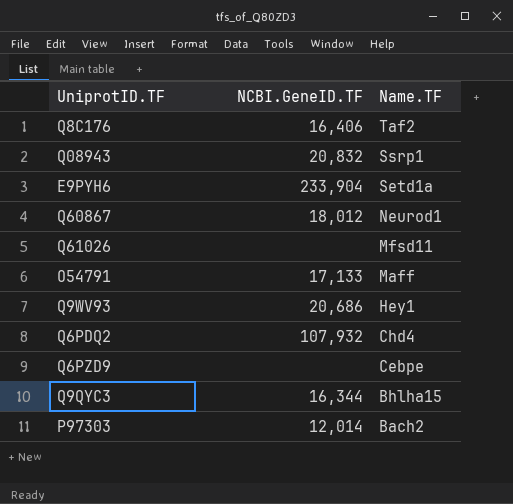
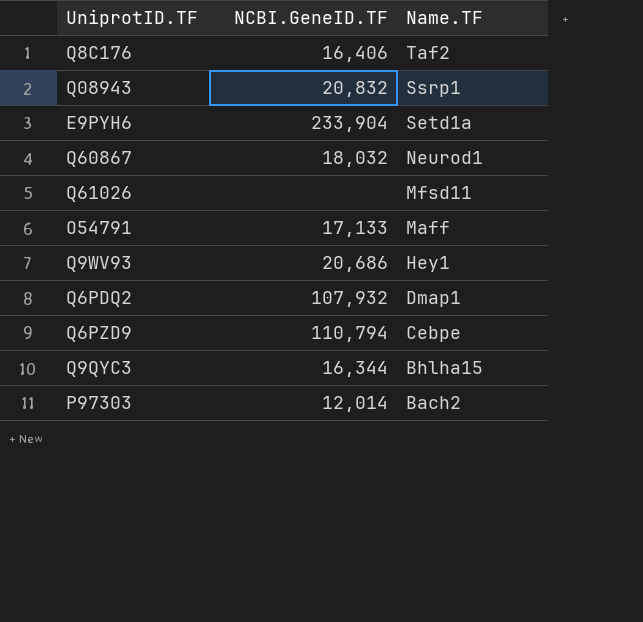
Q60867 | NCBI.GeneID.TF: 18,012 -> 18,032
Q6PDQ2 | Name.TF: Chd4 -> Dmap1
Q6PZD9 | NCBI.GeneID.TF: none -> 110,794

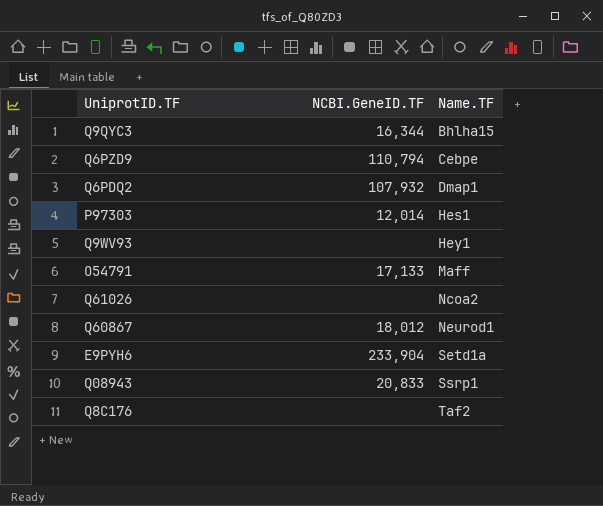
row order: Name.TF descending -> Name.TF ascending
P97303 | Name.TF: Bach2 -> Hes1
Q9WV93 | NCBI.GeneID.TF: 20,686 -> none
Q61026 | Name.TF: Mfsd11 -> Ncoa2
Q60867 | NCBI.GeneID.TF: 18,032 -> 18,012
Q08943 | NCBI.GeneID.TF: 20,832 -> 20,833
Q8C176 | NCBI.GeneID.TF: 16,406 -> none

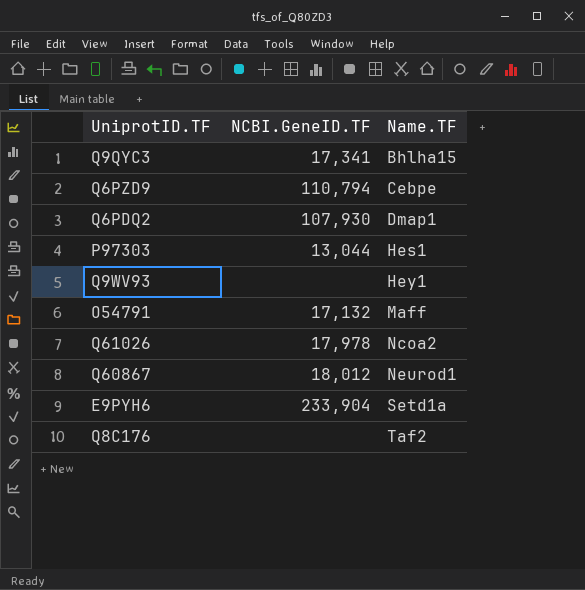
row Q08943: 20,833 | Ssrp1 -> none
Q9QYC3 | NCBI.GeneID.TF: 16,344 -> 17,341
Q6PDQ2 | NCBI.GeneID.TF: 107,932 -> 107,930
P97303 | NCBI.GeneID.TF: 12,014 -> 13,044
O54791 | NCBI.GeneID.TF: 17,133 -> 17,132
Q61026 | NCBI.GeneID.TF: none -> 17,978

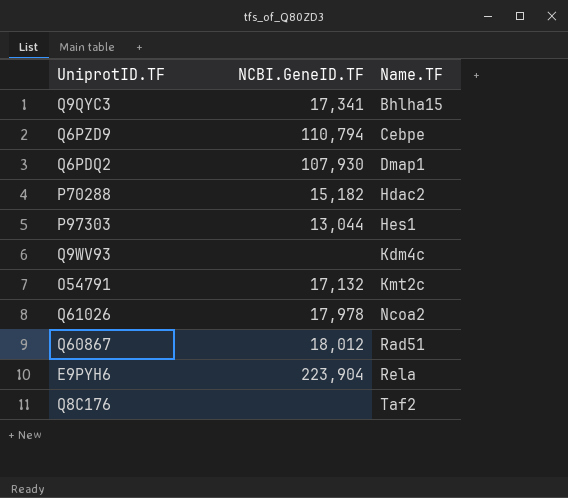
row P70288: none -> 15,182 | Hdac2
Q9WV93 | Name.TF: Hey1 -> Kdm4c
O54791 | Name.TF: Maff -> Kmt2c
Q60867 | Name.TF: Neurod1 -> Rad51
E9PYH6 | NCBI.GeneID.TF: 233,904 -> 223,904
E9PYH6 | Name.TF: Setd1a -> Rela

